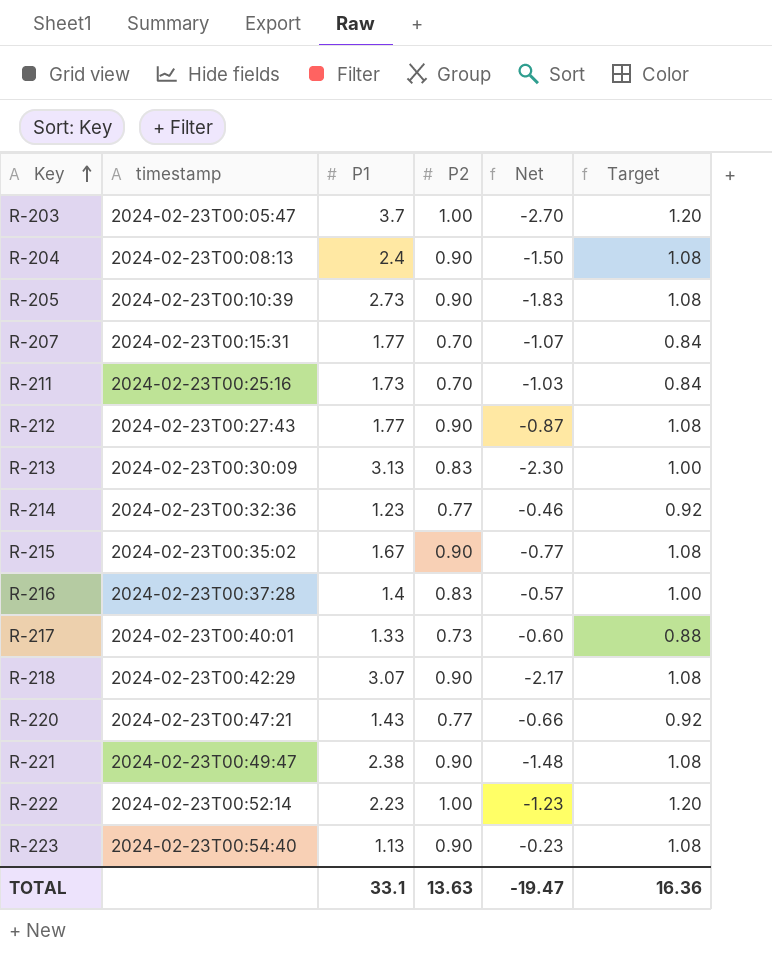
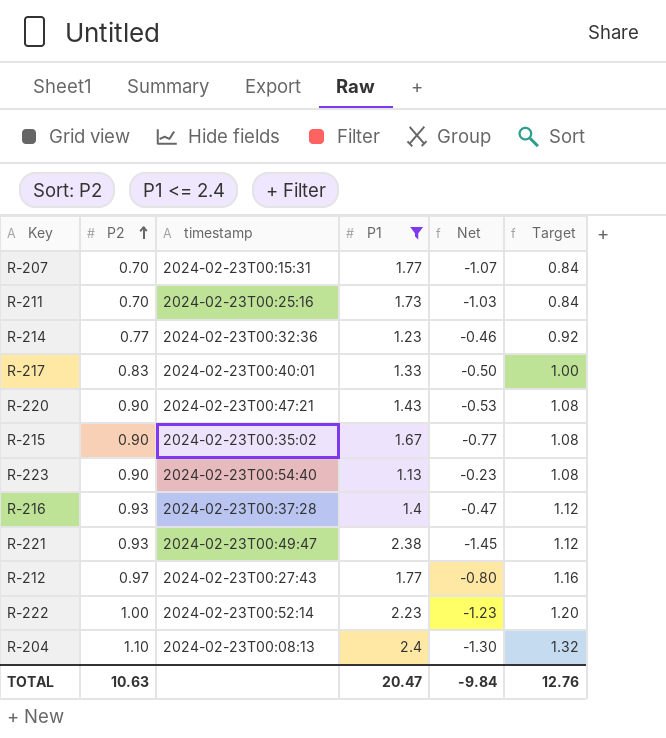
filter: none -> P1 <= 2.4
row order: Key ascending -> P2 ascending
column P2 | position: 4 -> 2
R-217 | P2: 0.73 -> 0.83
R-217 | Net: -0.60 -> -0.50
R-217 | Target: 0.88 -> 1.00
R-220 | P2: 0.77 -> 0.90
R-220 | Net: -0.66 -> -0.53
R-220 | Target: 0.92 -> 1.08
R-216 | P2: 0.83 -> 0.93
R-216 | Net: -0.57 -> -0.47
R-216 | Target: 1.00 -> 1.12
R-221 | P2: 0.90 -> 0.93
R-221 | Net: -1.48 -> -1.45
R-221 | Target: 1.08 -> 1.12
R-212 | P2: 0.90 -> 0.97
R-212 | Net: -0.87 -> -0.80
R-212 | Target: 1.08 -> 1.16
R-204 | P2: 0.90 -> 1.10
R-204 | Net: -1.50 -> -1.30
R-204 | Target: 1.08 -> 1.32
TOTAL | P2: 13.63 -> 10.63
TOTAL | P1: 33.1 -> 20.47
TOTAL | Net: -19.47 -> -9.84
TOTAL | Target: 16.36 -> 12.76

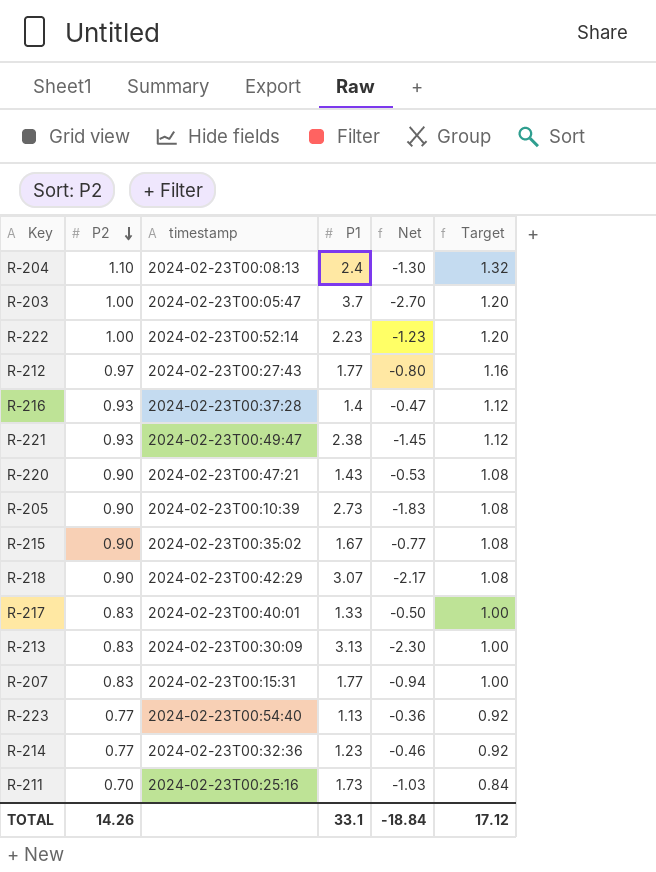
filter: P1 <= 2.4 -> none
row order: P2 ascending -> P2 descending
R-207 | P2: 0.70 -> 0.83
R-207 | Net: -1.07 -> -0.94
R-207 | Target: 0.84 -> 1.00
R-223 | P2: 0.90 -> 0.77
R-223 | Net: -0.23 -> -0.36
R-223 | Target: 1.08 -> 0.92
TOTAL | P2: 10.63 -> 14.26
TOTAL | P1: 20.47 -> 33.1
TOTAL | Net: -9.84 -> -18.84
TOTAL | Target: 12.76 -> 17.12

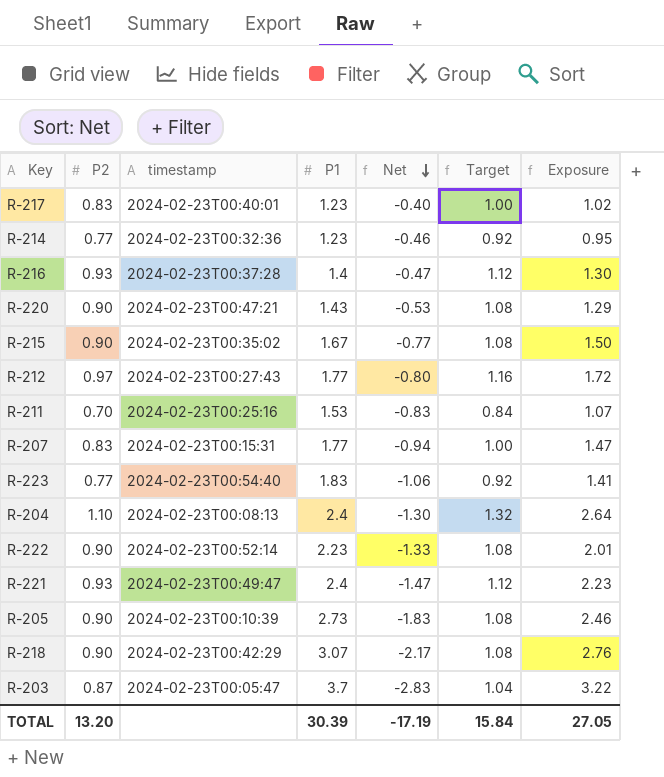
row order: P2 descending -> Net descending
column Exposure | formula: none -> [P2] * [P1]
row R-213: 0.83 | 2024-02-23T00:30:09 | 3.13 | -2.30 | 1.00 -> none
R-217 | P1: 1.33 -> 1.23
R-217 | Net: -0.50 -> -0.40
R-211 | P1: 1.73 -> 1.53
R-211 | Net: -1.03 -> -0.83
R-223 | P1: 1.13 -> 1.83
R-223 | Net: -0.36 -> -1.06
R-222 | P2: 1.00 -> 0.90
R-222 | Net: -1.23 -> -1.33
R-222 | Target: 1.20 -> 1.08
R-221 | P1: 2.38 -> 2.4
R-221 | Net: -1.45 -> -1.47
R-203 | P2: 1.00 -> 0.87
R-203 | Net: -2.70 -> -2.83
R-203 | Target: 1.20 -> 1.04
TOTAL | P2: 14.26 -> 13.20
TOTAL | P1: 33.1 -> 30.39
TOTAL | Net: -18.84 -> -17.19
TOTAL | Target: 17.12 -> 15.84

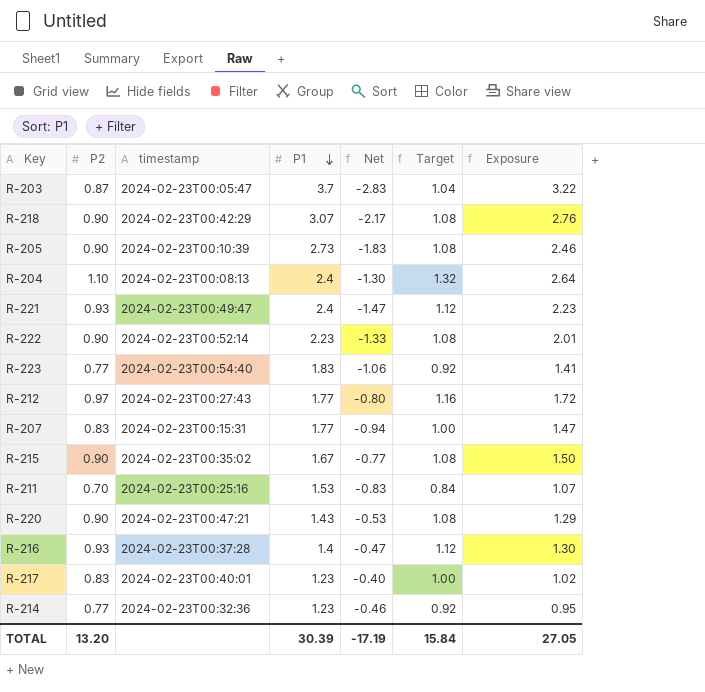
row order: Net descending -> P1 descending

